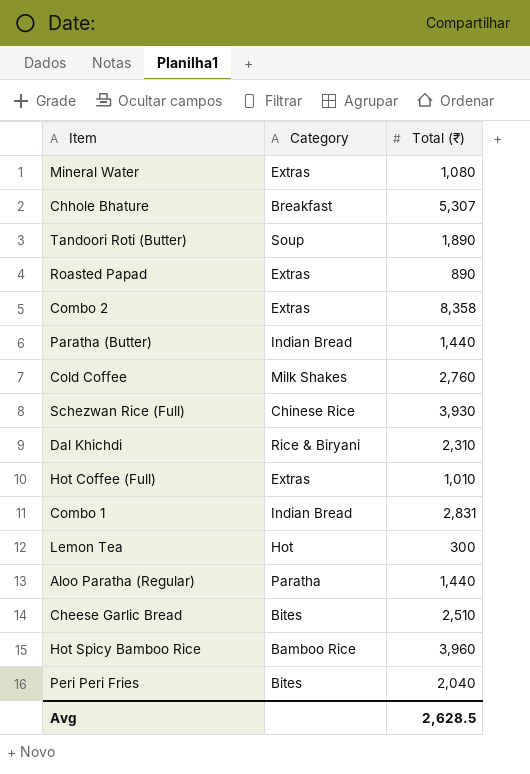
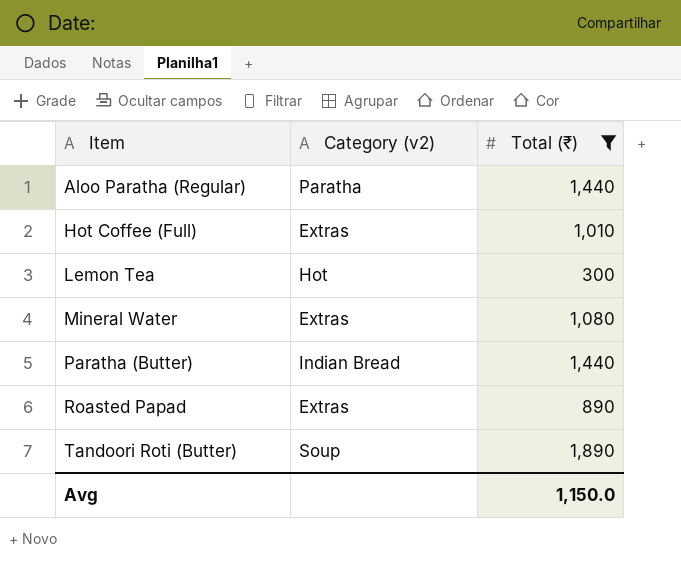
filter: none -> Total (₹) <= 1,890
row order: none -> Item ascending
column name: Category -> Category (v2)
Avg | Total (₹): 2,628.5 -> 1,150.0

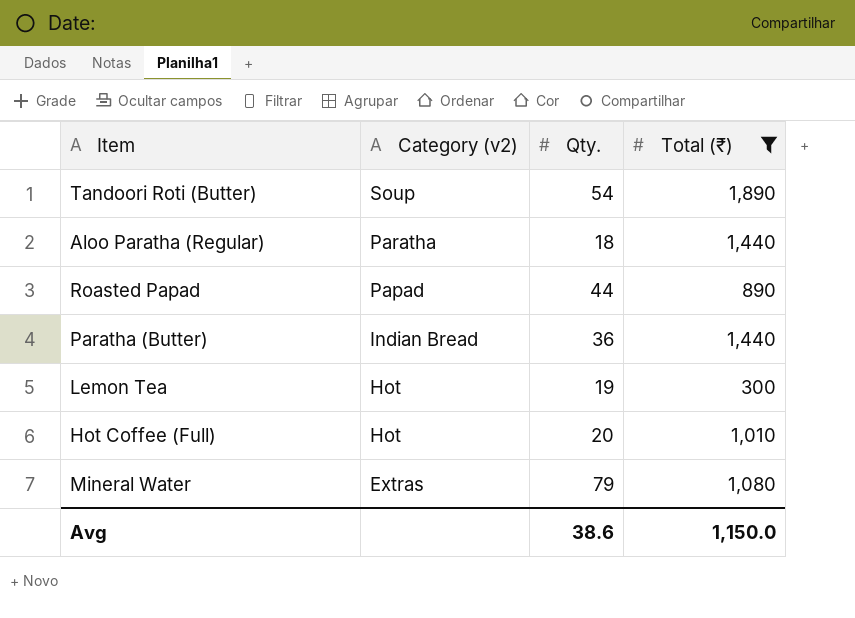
row order: Item ascending -> Category (v2) descending
column Qty. | position: none -> 3
Roasted Papad | Category (v2): Extras -> Papad
Hot Coffee (Full) | Category (v2): Extras -> Hot

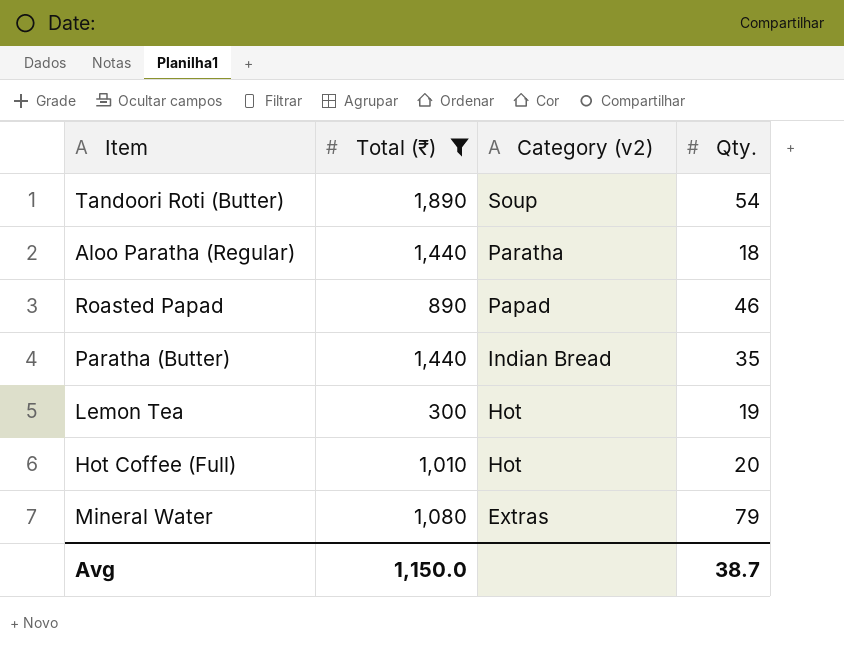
column Total (₹) | position: 4 -> 2
Roasted Papad | Qty.: 44 -> 46
Paratha (Butter) | Qty.: 36 -> 35
Avg | Qty.: 38.6 -> 38.7

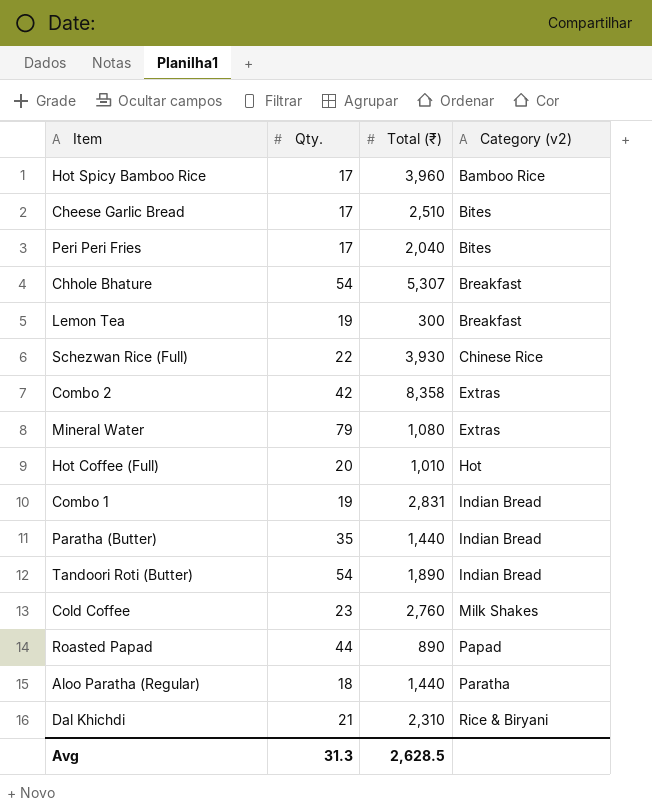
filter: Total (₹) <= 1,890 -> none
row order: Category (v2) descending -> Category (v2) ascending
column Qty. | position: 4 -> 2
Lemon Tea | Category (v2): Hot -> Breakfast
Tandoori Roti (Butter) | Category (v2): Soup -> Indian Bread
Roasted Papad | Qty.: 46 -> 44
Avg | Qty.: 38.7 -> 31.3
Avg | Total (₹): 1,150.0 -> 2,628.5

